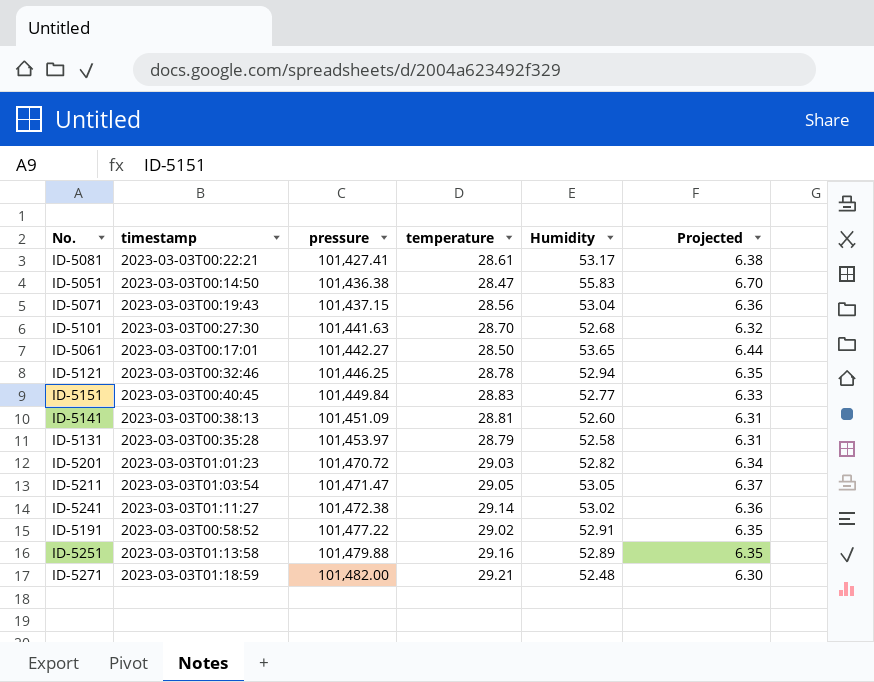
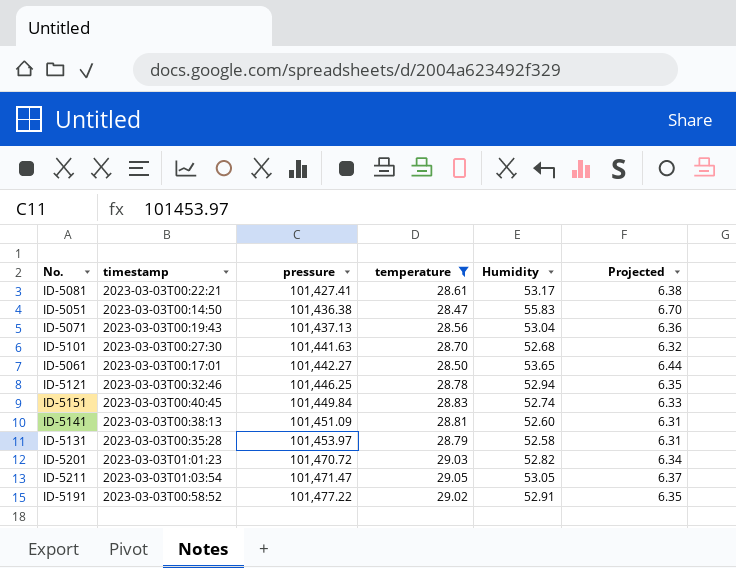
filter: none -> temperature <= 29.05
ID-5071 | pressure: 101,437.15 -> 101,437.13
ID-5151 | Humidity: 52.77 -> 52.74

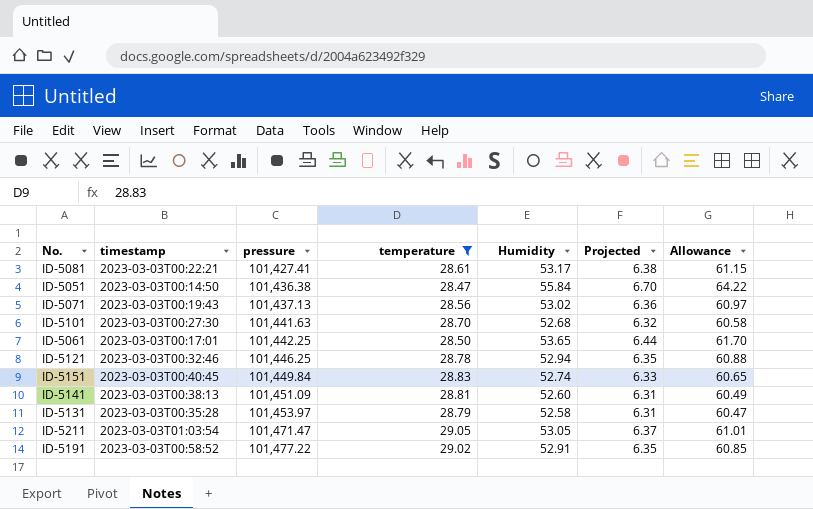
column Allowance | formula: none -> [Humidity] * 1.15
row ID-5201: 2023-03-03T01:01:23 | 101,470.72 | 29.03 | 52.82 | 6.34 -> none
ID-5051 | Humidity: 55.83 -> 55.84
ID-5071 | Humidity: 53.04 -> 53.02
ID-5061 | pressure: 101,442.27 -> 101,442.25

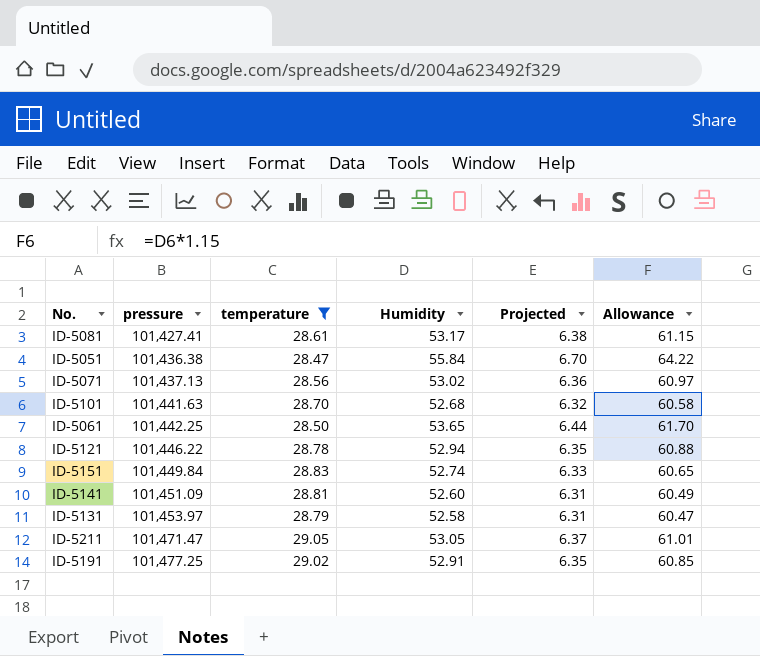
column timestamp | position: 2 -> none
ID-5121 | pressure: 101,446.25 -> 101,446.22
ID-5191 | pressure: 101,477.22 -> 101,477.25

